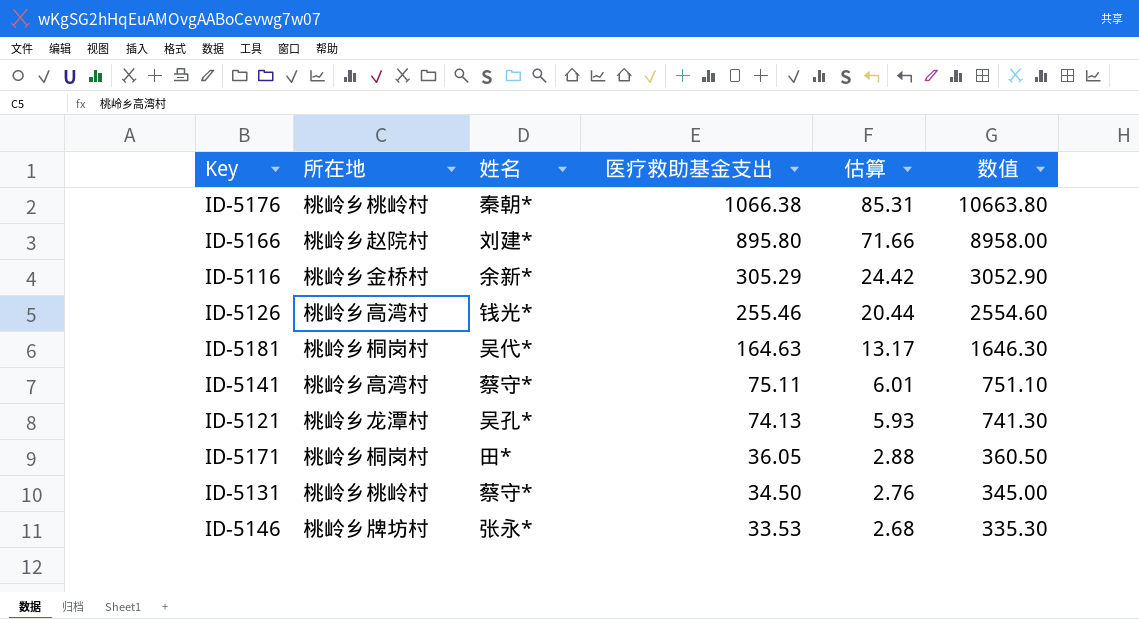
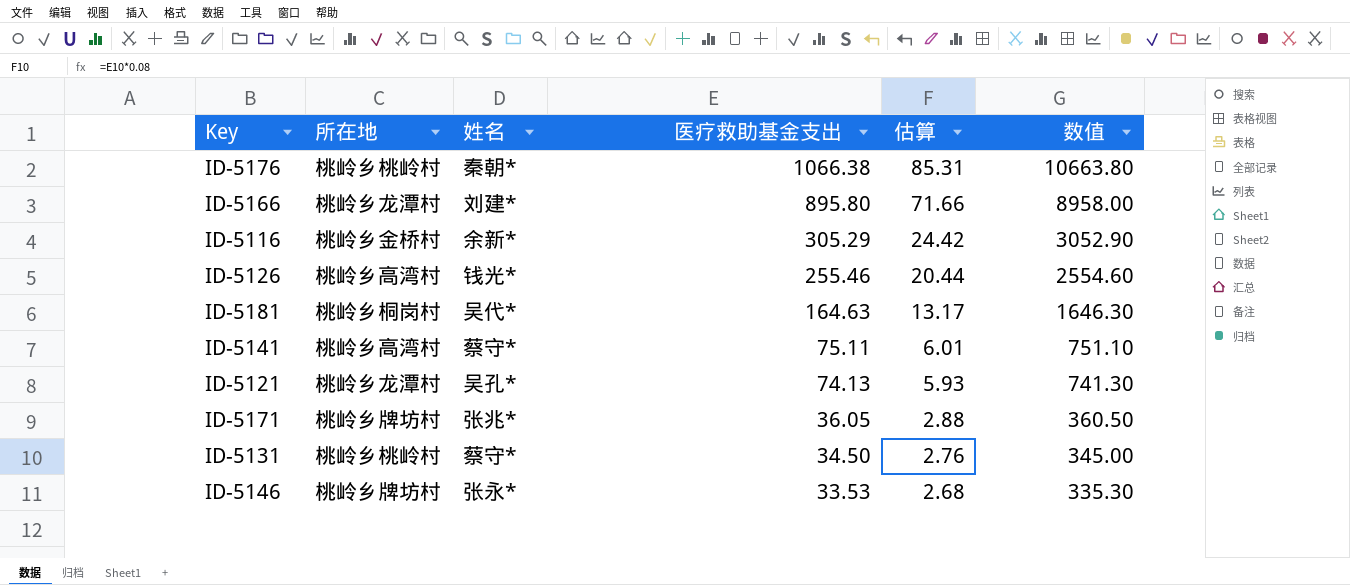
ID-5166 | 所在地: 桃岭乡赵院村 -> 桃岭乡龙潭村
ID-5171 | 所在地: 桃岭乡桐岗村 -> 桃岭乡牌坊村
ID-5171 | 姓名: 田* -> 张兆*

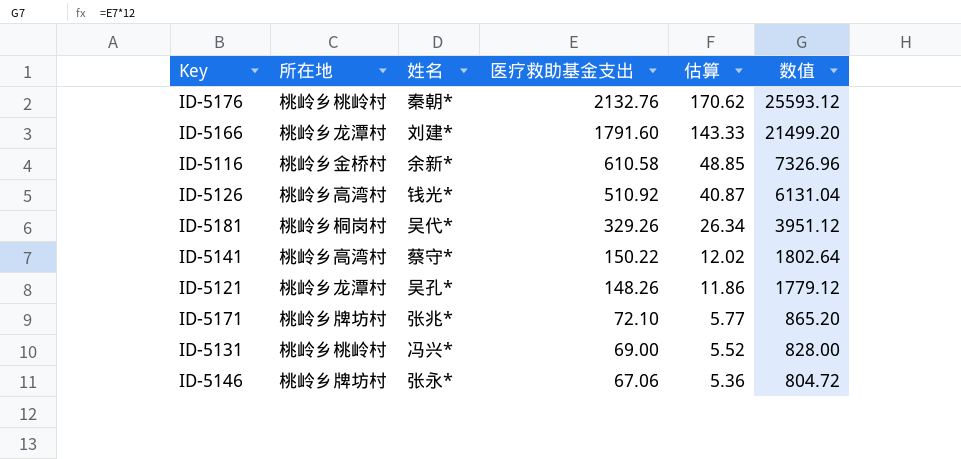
column 数值 | formula: [医疗救助基金支出] * 10 -> [医疗救助基金支出] * 12
ID-5176 | 医疗救助基金支出: 1066.38 -> 2132.76
ID-5176 | 估算: 85.31 -> 170.62
ID-5166 | 医疗救助基金支出: 895.80 -> 1791.60
ID-5166 | 估算: 71.66 -> 143.33
ID-5116 | 医疗救助基金支出: 305.29 -> 610.58
ID-5116 | 估算: 24.42 -> 48.85
ID-5126 | 医疗救助基金支出: 255.46 -> 510.92
ID-5126 | 估算: 20.44 -> 40.87
ID-5181 | 医疗救助基金支出: 164.63 -> 329.26
ID-5181 | 估算: 13.17 -> 26.34
ID-5141 | 医疗救助基金支出: 75.11 -> 150.22
ID-5141 | 估算: 6.01 -> 12.02
ID-5121 | 医疗救助基金支出: 74.13 -> 148.26
ID-5121 | 估算: 5.93 -> 11.86
ID-5171 | 医疗救助基金支出: 36.05 -> 72.10
ID-5171 | 估算: 2.88 -> 5.77
ID-5131 | 姓名: 蔡守* -> 冯兴*
ID-5131 | 医疗救助基金支出: 34.50 -> 69.00
ID-5131 | 估算: 2.76 -> 5.52
ID-5146 | 医疗救助基金支出: 33.53 -> 67.06
ID-5146 | 估算: 2.68 -> 5.36

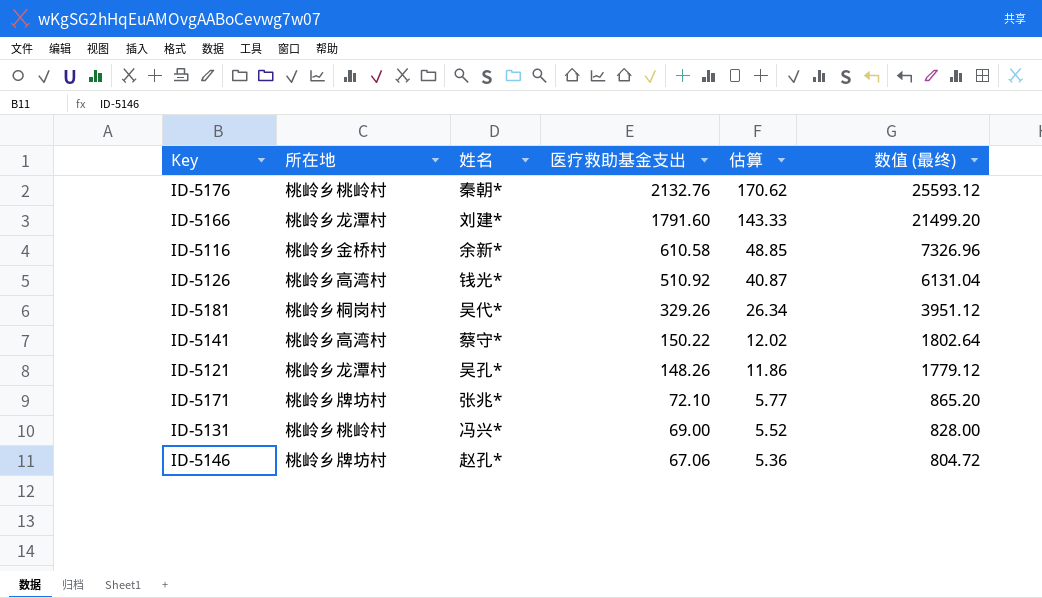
column name: 数值 -> 数值 (最终)
ID-5146 | 姓名: 张永* -> 赵孔*

